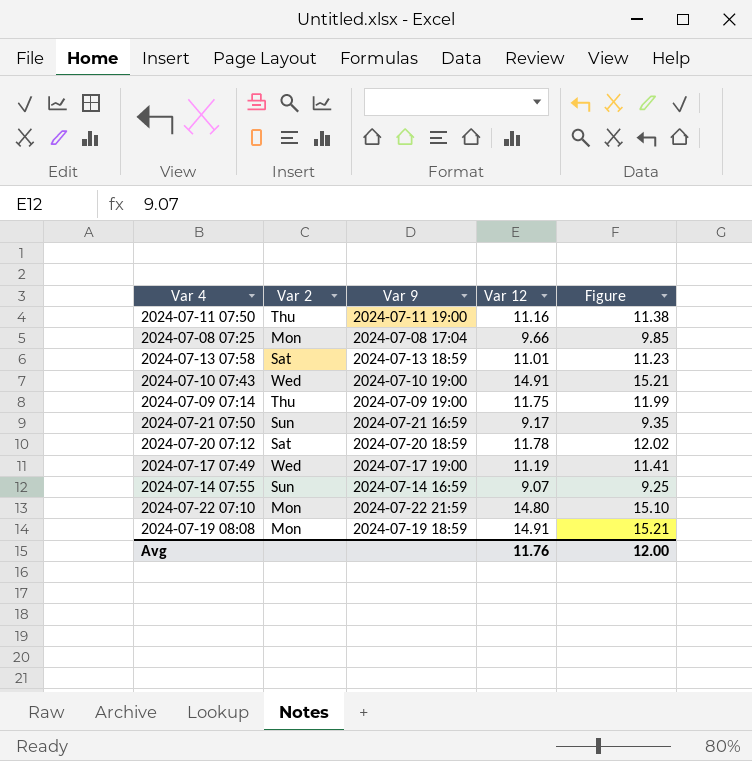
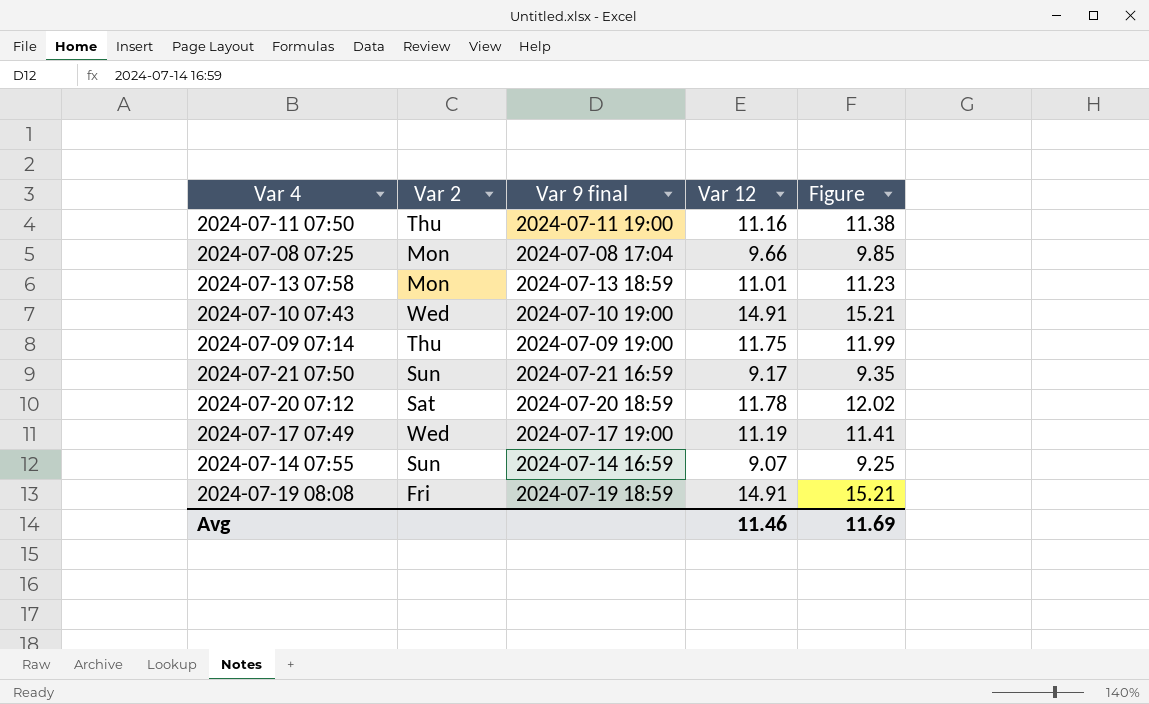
column name: Var 9 -> Var 9 final
row 2024-07-22 07:10: Mon | 2024-07-22 21:59 | 14.80 | 15.10 -> none
2024-07-13 07:58 | Var 2: Sat -> Mon
2024-07-19 08:08 | Var 2: Mon -> Fri
Avg | Var 12: 11.76 -> 11.46
Avg | Figure: 12.00 -> 11.69

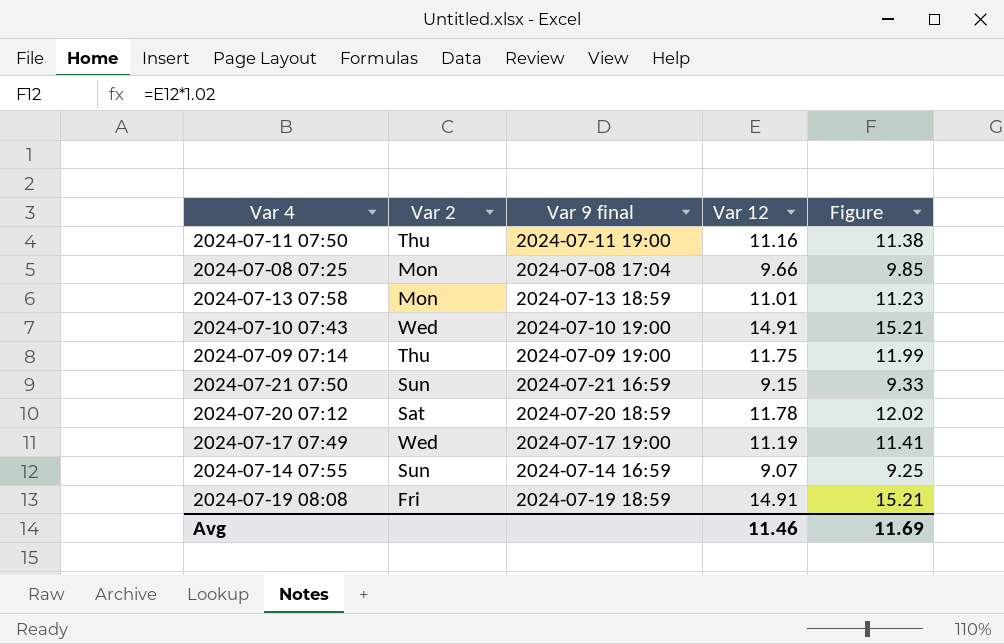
2024-07-21 07:50 | Var 12: 9.17 -> 9.15
2024-07-21 07:50 | Figure: 9.35 -> 9.33

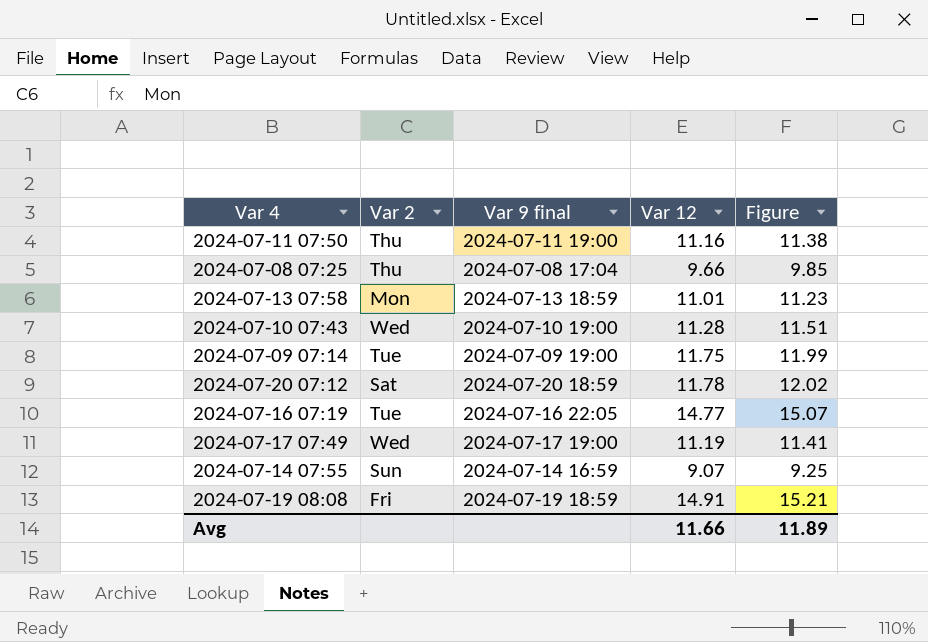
row 2024-07-21 07:50: Sun | 2024-07-21 16:59 | 9.15 | 9.33 -> none
2024-07-08 07:25 | Var 2: Mon -> Thu
2024-07-10 07:43 | Var 12: 14.91 -> 11.28
2024-07-10 07:43 | Figure: 15.21 -> 11.51
2024-07-09 07:14 | Var 2: Thu -> Tue
row 2024-07-16 07:19: none -> Tue | 2024-07-16 22:05 | 14.77 | 15.07
Avg | Var 12: 11.46 -> 11.66
Avg | Figure: 11.69 -> 11.89

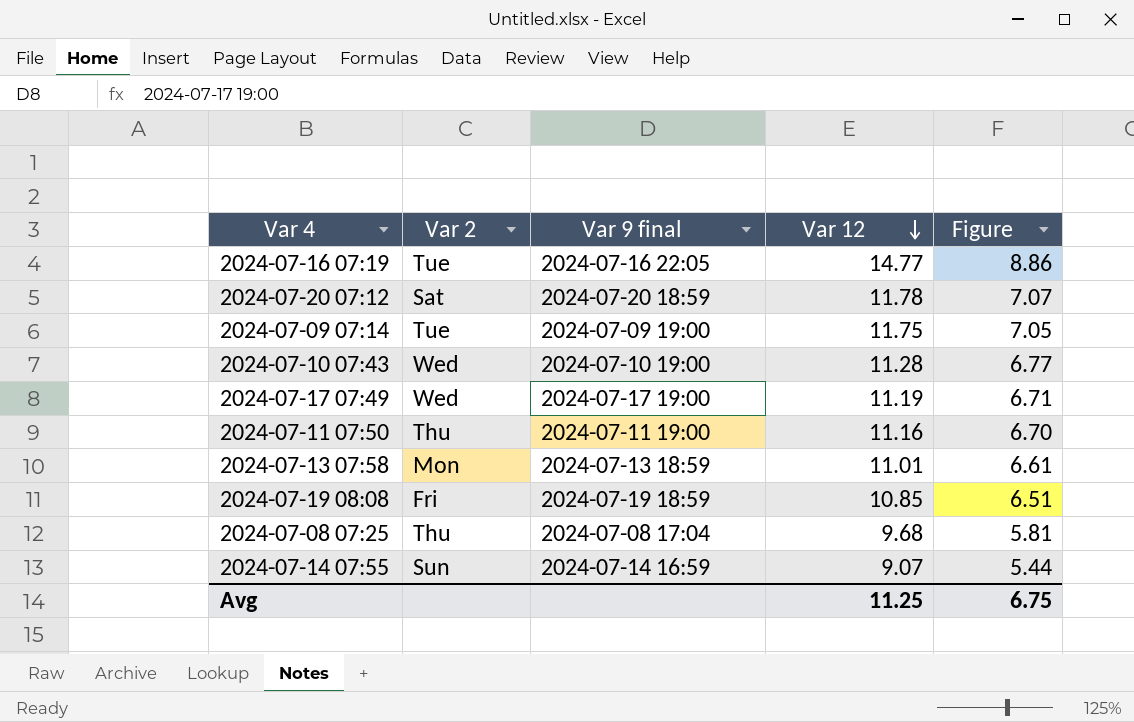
row order: none -> Var 12 descending
column Figure | formula: [Var 12] * 1.02 -> [Var 12] * 0.6
2024-07-19 08:08 | Var 12: 14.91 -> 10.85
2024-07-08 07:25 | Var 12: 9.66 -> 9.68
Avg | Var 12: 11.66 -> 11.25
Avg | Figure: 11.89 -> 6.75

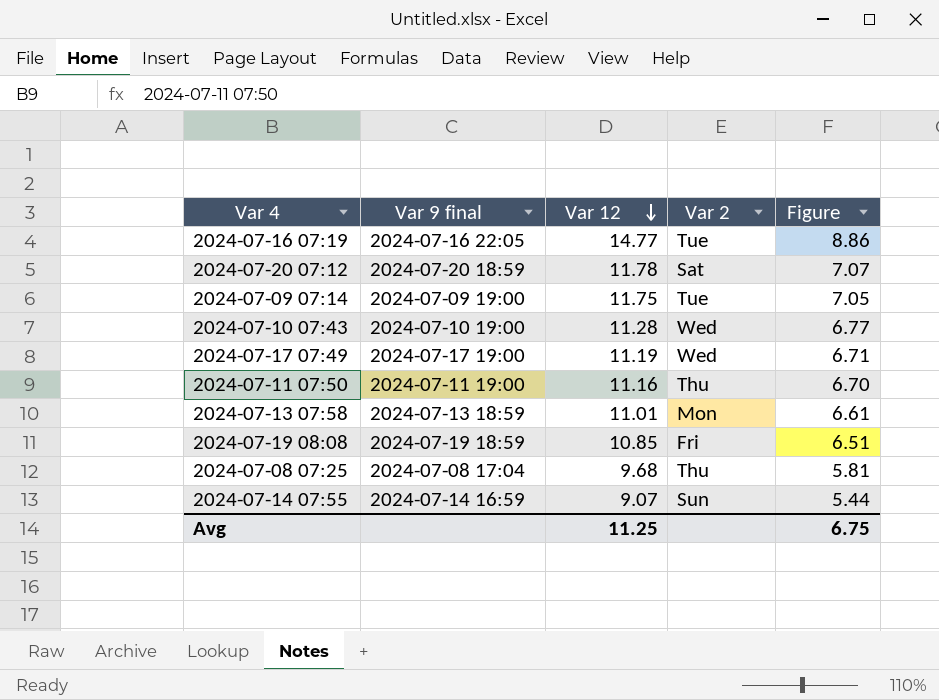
column Var 2 | position: 2 -> 4

